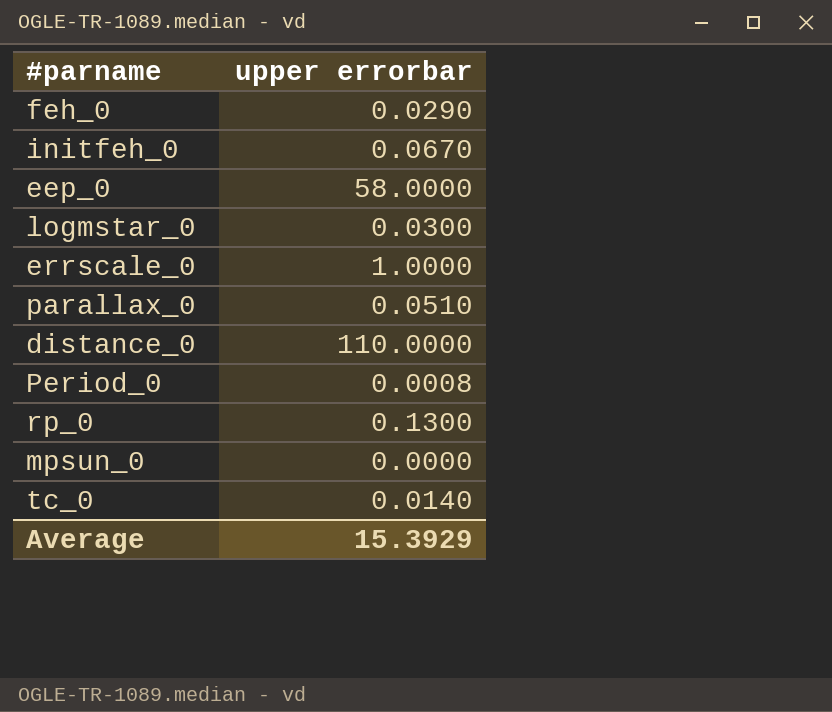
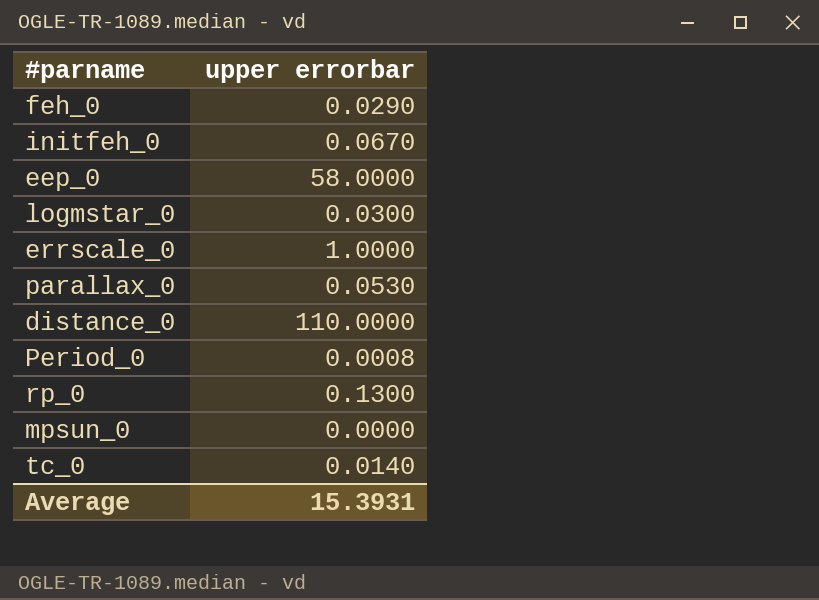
parallax_0 | upper errorbar: 0.0510 -> 0.0530
Average | upper errorbar: 15.3929 -> 15.3931

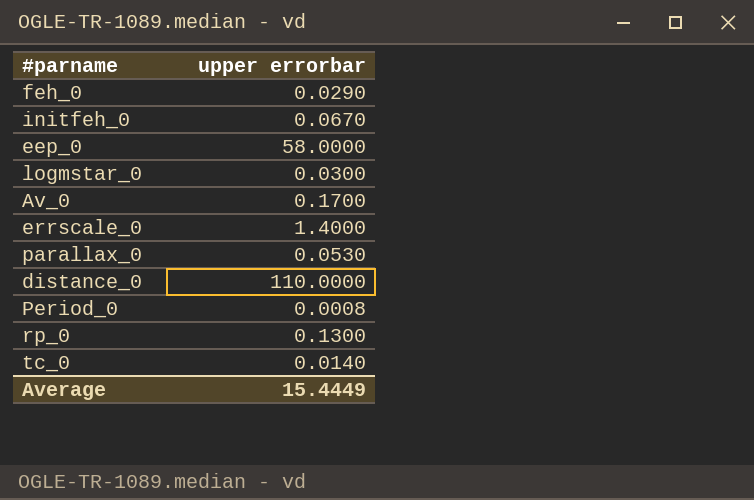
row mpsun_0: 0.0000 -> none
row Av_0: none -> 0.1700
errscale_0 | upper errorbar: 1.0000 -> 1.4000
Average | upper errorbar: 15.3931 -> 15.4449

